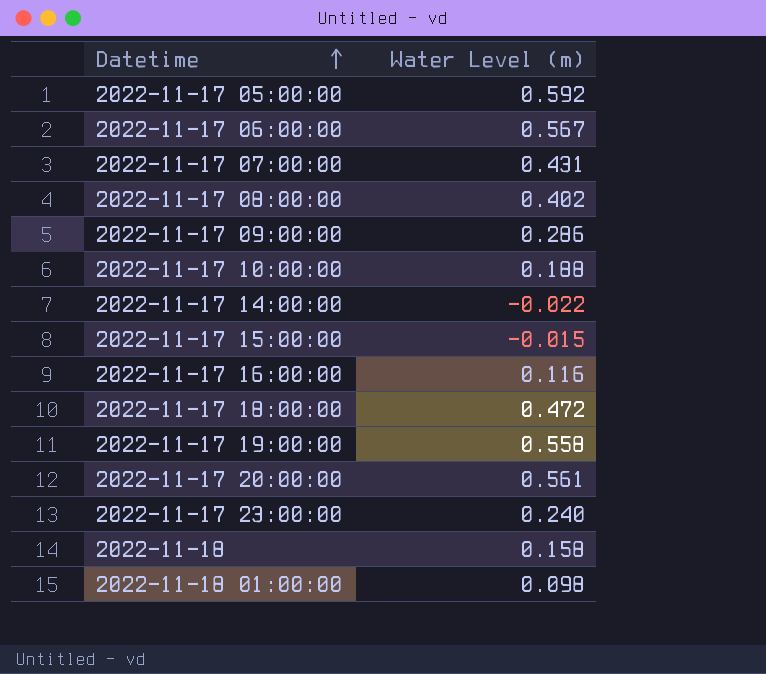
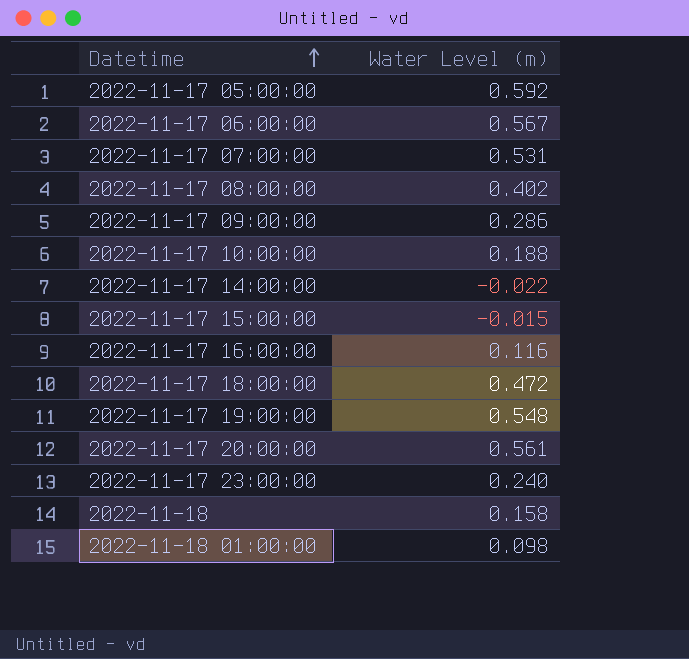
2022-11-17 07:00:00 | Water Level (m): 0.431 -> 0.531
2022-11-17 19:00:00 | Water Level (m): 0.558 -> 0.548

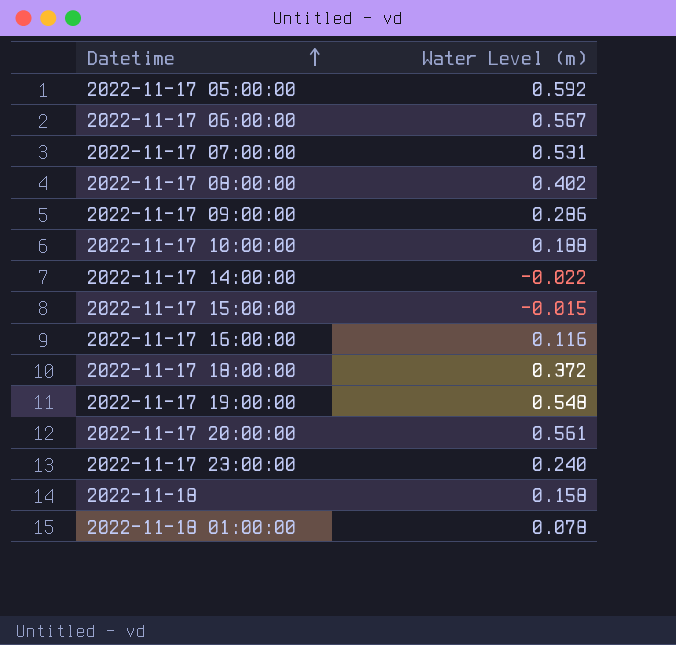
2022-11-17 18:00:00 | Water Level (m): 0.472 -> 0.372
2022-11-18 01:00:00 | Water Level (m): 0.098 -> 0.078

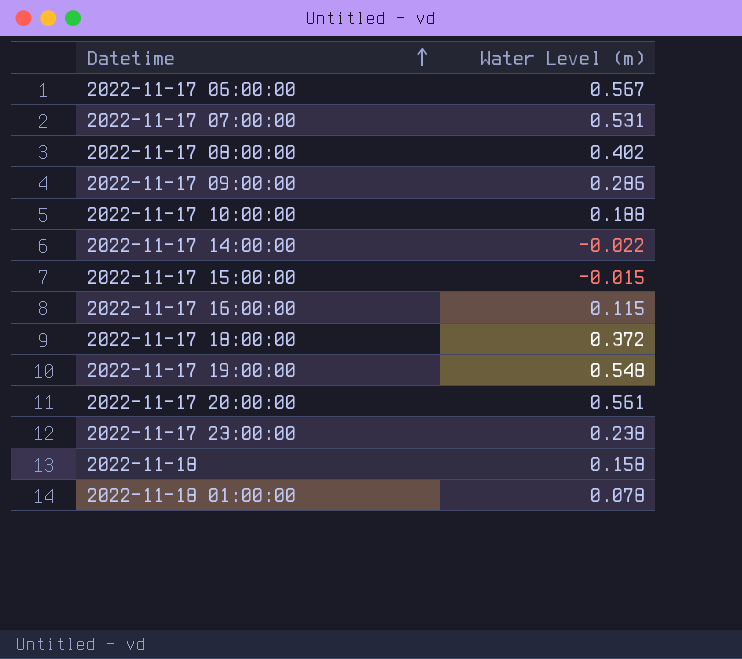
row 2022-11-17 05:00:00: 0.592 -> none
2022-11-17 16:00:00 | Water Level (m): 0.116 -> 0.115
2022-11-17 23:00:00 | Water Level (m): 0.240 -> 0.238

